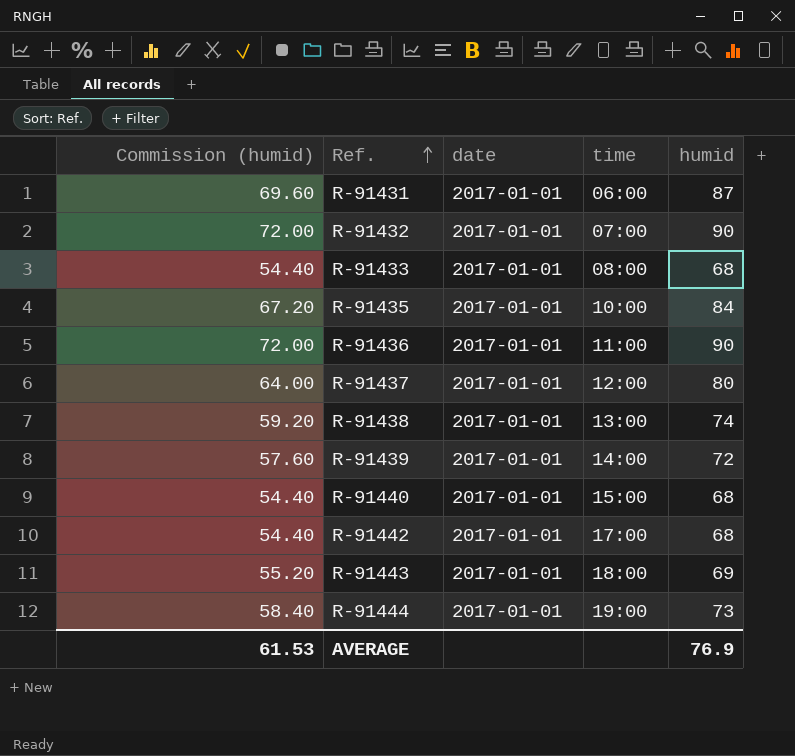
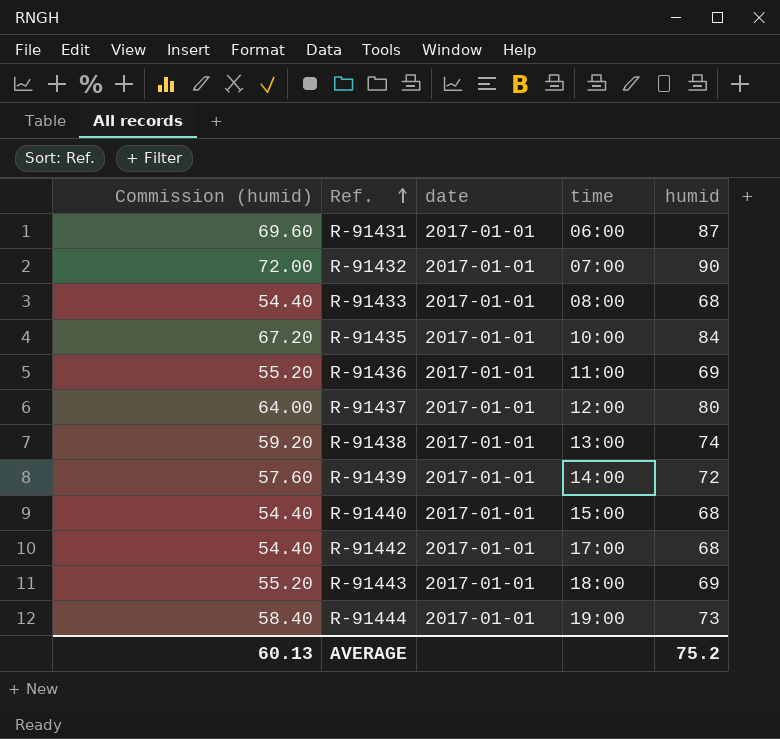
R-91436 | Commission (humid): 72.00 -> 55.20
R-91436 | humid: 90 -> 69
AVERAGE | Commission (humid): 61.53 -> 60.13
AVERAGE | humid: 76.9 -> 75.2

